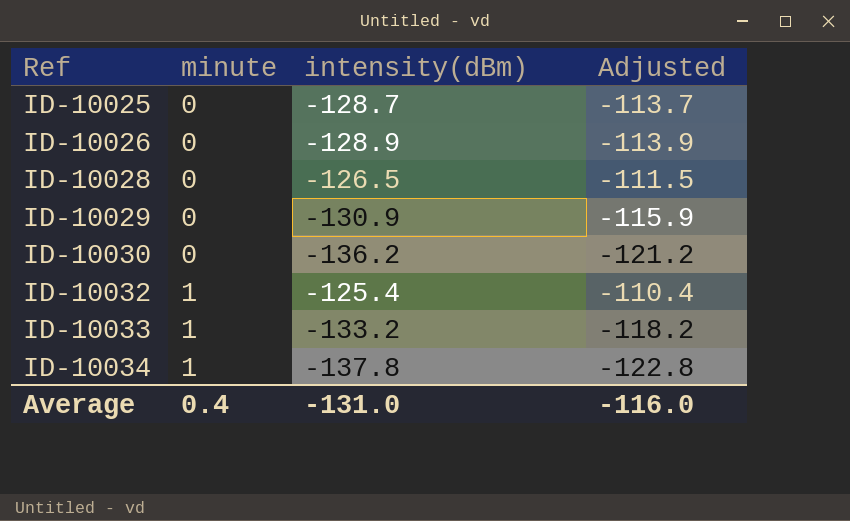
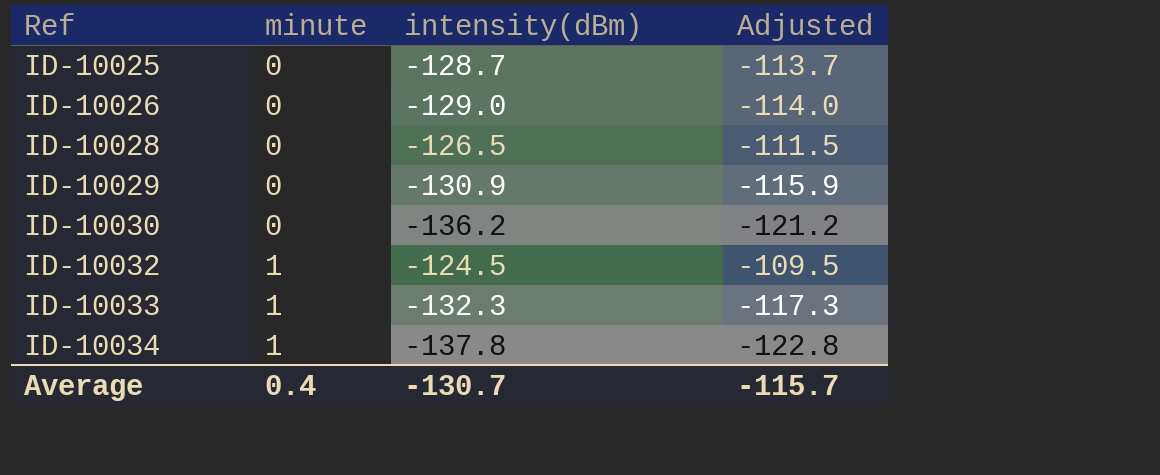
ID-10026 | intensity(dBm): -128.9 -> -129.0
ID-10026 | Adjusted: -113.9 -> -114.0
ID-10032 | intensity(dBm): -125.4 -> -124.5
ID-10032 | Adjusted: -110.4 -> -109.5
ID-10033 | intensity(dBm): -133.2 -> -132.3
ID-10033 | Adjusted: -118.2 -> -117.3
Average | intensity(dBm): -131.0 -> -130.7
Average | Adjusted: -116.0 -> -115.7

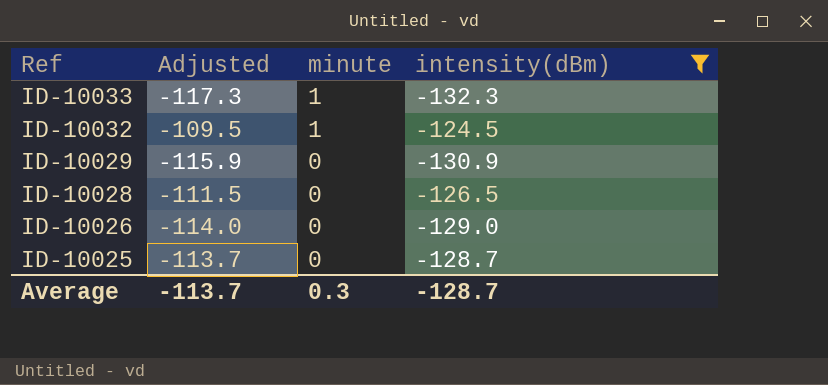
filter: none -> intensity(dBm) >= -132.3
row order: Ref ascending -> Ref descending
column Adjusted | position: 4 -> 2
Average | Adjusted: -115.7 -> -113.7
Average | minute: 0.4 -> 0.3
Average | intensity(dBm): -130.7 -> -128.7

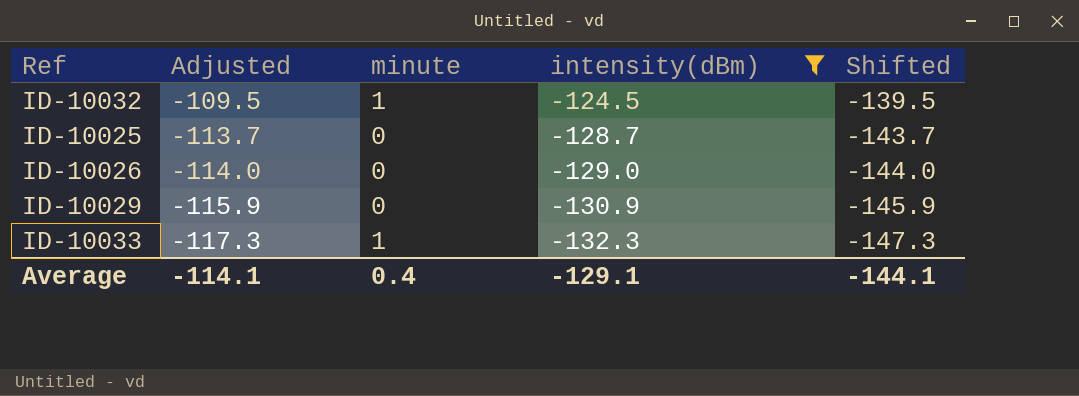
row order: Ref descending -> Adjusted descending
column Shifted | formula: none -> [intensity(dBm)] - 15
row ID-10028: -111.5 | 0 | -126.5 -> none
Average | Adjusted: -113.7 -> -114.1
Average | minute: 0.3 -> 0.4
Average | intensity(dBm): -128.7 -> -129.1

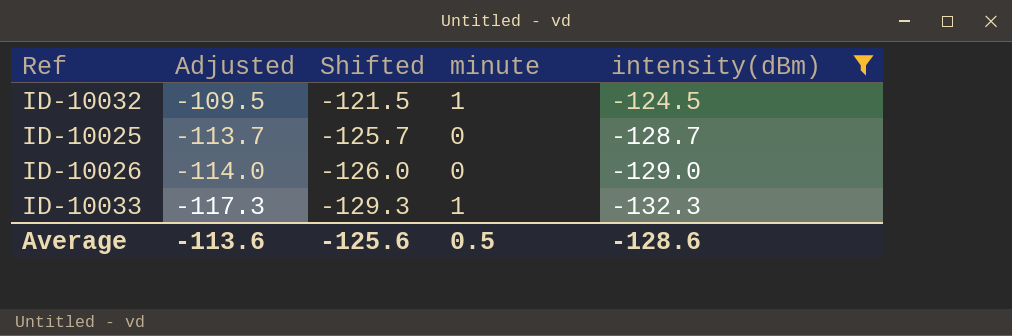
column Shifted | formula: [intensity(dBm)] - 15 -> [intensity(dBm)] + 3
column Shifted | position: 5 -> 3
row ID-10029: -115.9 | 0 | -130.9 | -145.9 -> none
Average | Adjusted: -114.1 -> -113.6
Average | Shifted: -144.1 -> -125.6
Average | minute: 0.4 -> 0.5
Average | intensity(dBm): -129.1 -> -128.6

